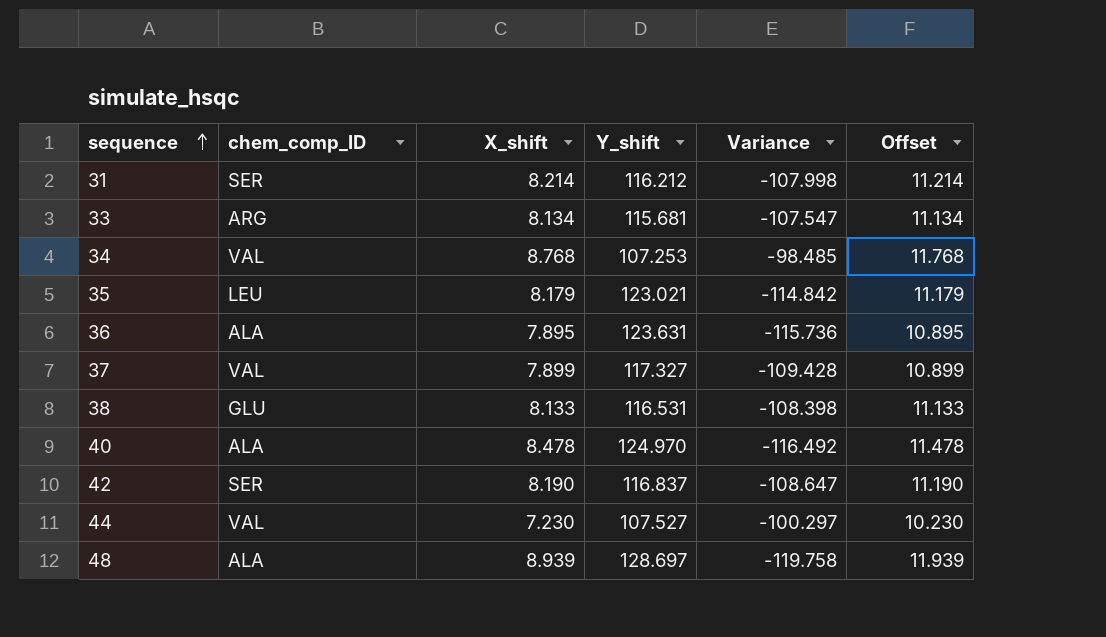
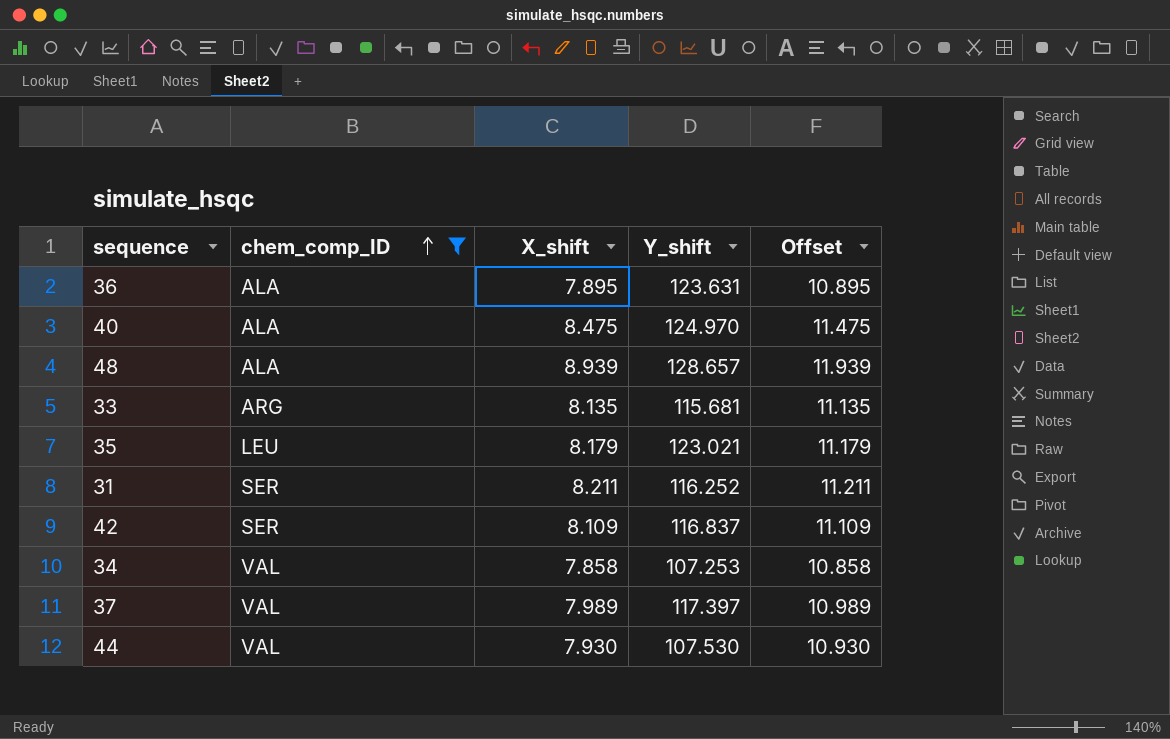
filter: none -> chem_comp_ID != GLU
row order: sequence ascending -> chem_comp_ID ascending
column Variance | formula: [X_shift] - [Y_shift] -> none
40 | X_shift: 8.478 -> 8.475
40 | Offset: 11.478 -> 11.475
48 | Y_shift: 128.697 -> 128.657
33 | X_shift: 8.134 -> 8.135
33 | Offset: 11.134 -> 11.135
31 | X_shift: 8.214 -> 8.211
31 | Y_shift: 116.212 -> 116.252
31 | Offset: 11.214 -> 11.211
42 | X_shift: 8.190 -> 8.109
42 | Offset: 11.190 -> 11.109
34 | X_shift: 8.768 -> 7.858
34 | Offset: 11.768 -> 10.858
37 | X_shift: 7.899 -> 7.989
37 | Y_shift: 117.327 -> 117.397
37 | Offset: 10.899 -> 10.989
44 | X_shift: 7.230 -> 7.930
44 | Y_shift: 107.527 -> 107.530
44 | Offset: 10.230 -> 10.930

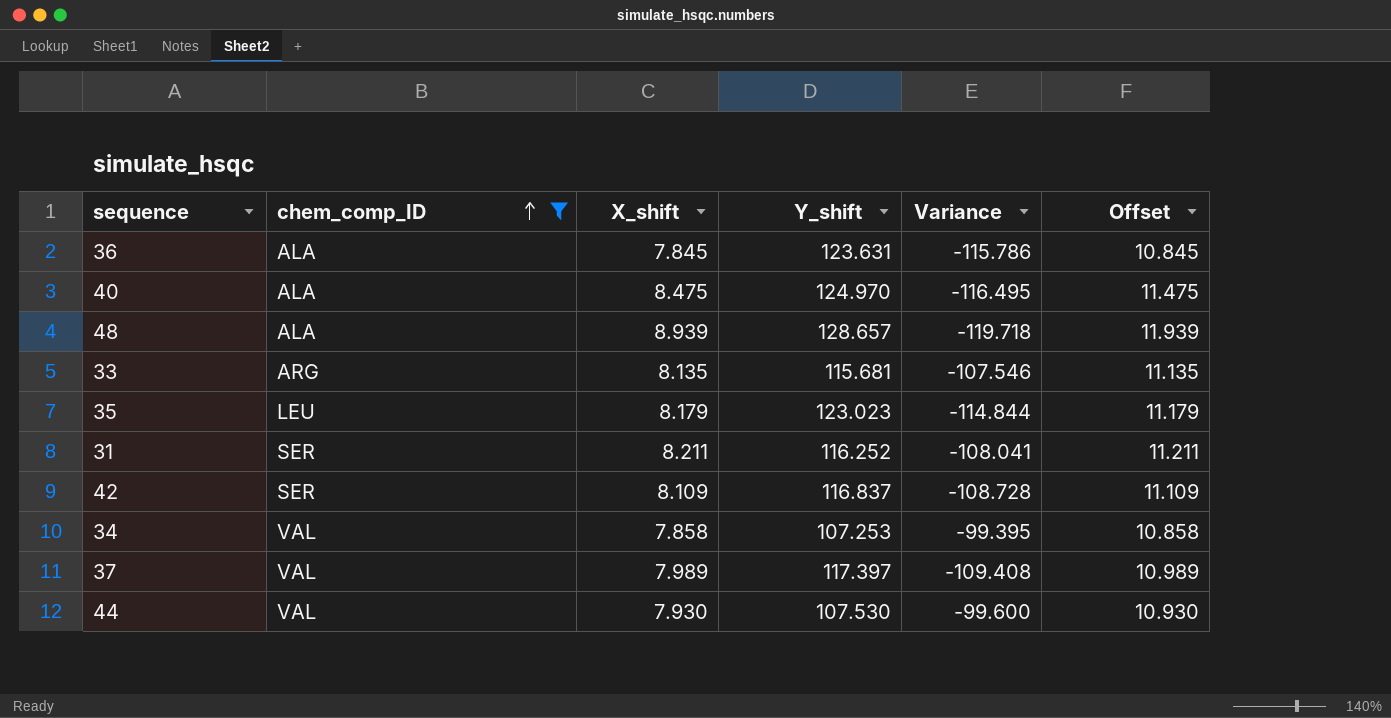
column Variance | formula: none -> [X_shift] - [Y_shift]
36 | X_shift: 7.895 -> 7.845
36 | Offset: 10.895 -> 10.845
35 | Y_shift: 123.021 -> 123.023

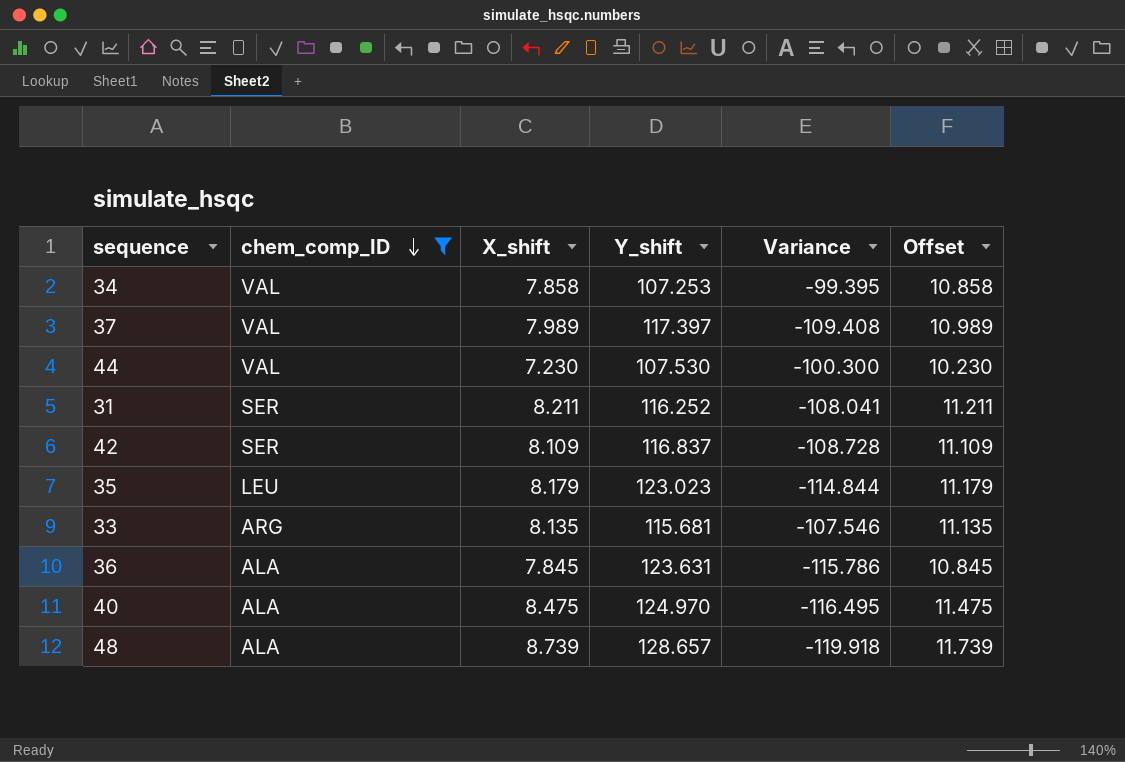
row order: chem_comp_ID ascending -> chem_comp_ID descending
44 | X_shift: 7.930 -> 7.230
44 | Variance: -99.600 -> -100.300
44 | Offset: 10.930 -> 10.230
48 | X_shift: 8.939 -> 8.739
48 | Variance: -119.718 -> -119.918
48 | Offset: 11.939 -> 11.739

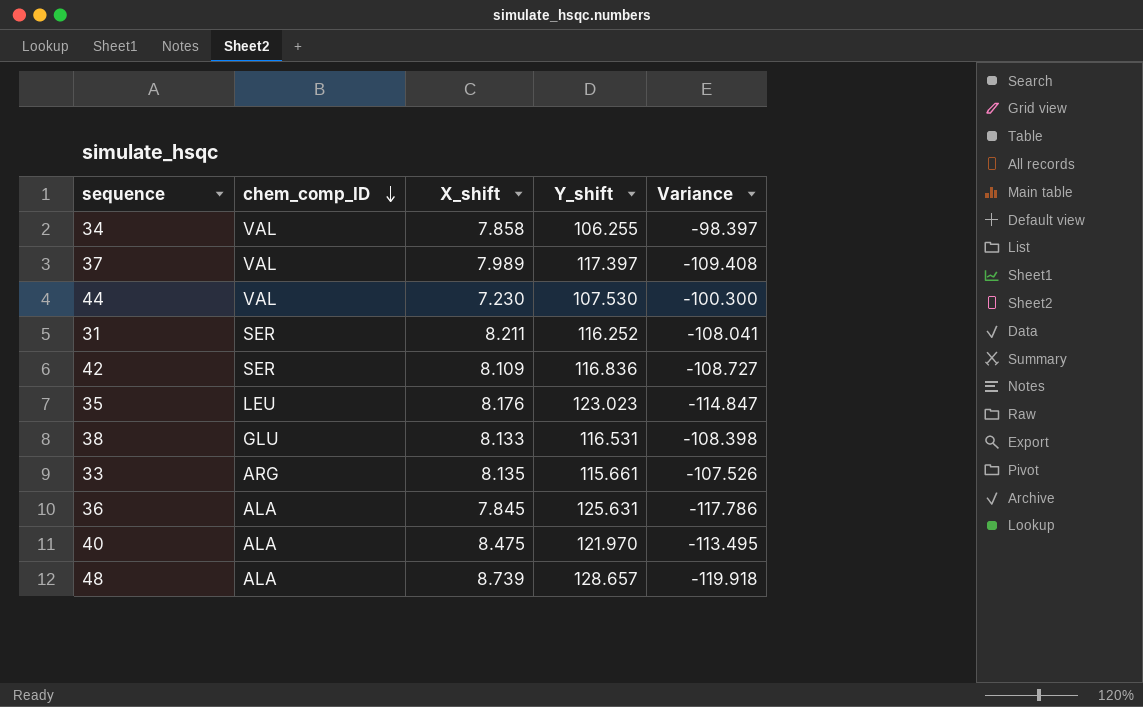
filter: chem_comp_ID != GLU -> none
column Offset | formula: [X_shift] + 3 -> none
34 | Y_shift: 107.253 -> 106.255
34 | Variance: -99.395 -> -98.397
42 | Y_shift: 116.837 -> 116.836
42 | Variance: -108.728 -> -108.727
35 | X_shift: 8.179 -> 8.176
35 | Variance: -114.844 -> -114.847
33 | Y_shift: 115.681 -> 115.661
33 | Variance: -107.546 -> -107.526
36 | Y_shift: 123.631 -> 125.631
36 | Variance: -115.786 -> -117.786
40 | Y_shift: 124.970 -> 121.970
40 | Variance: -116.495 -> -113.495

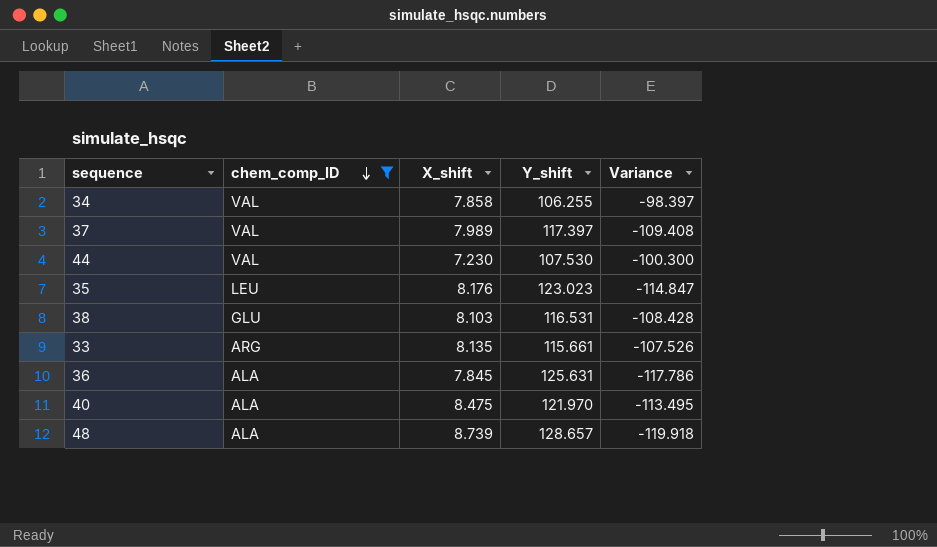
filter: none -> chem_comp_ID != SER
38 | X_shift: 8.133 -> 8.103
38 | Variance: -108.398 -> -108.428

